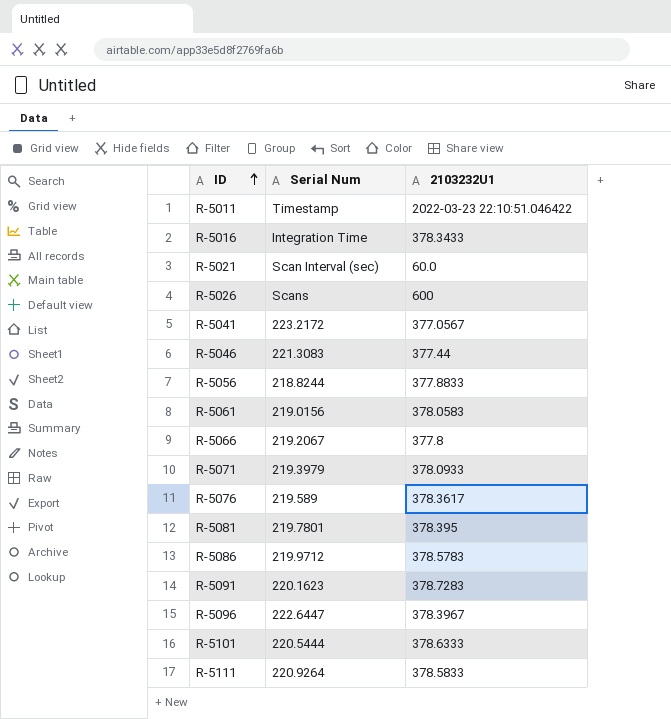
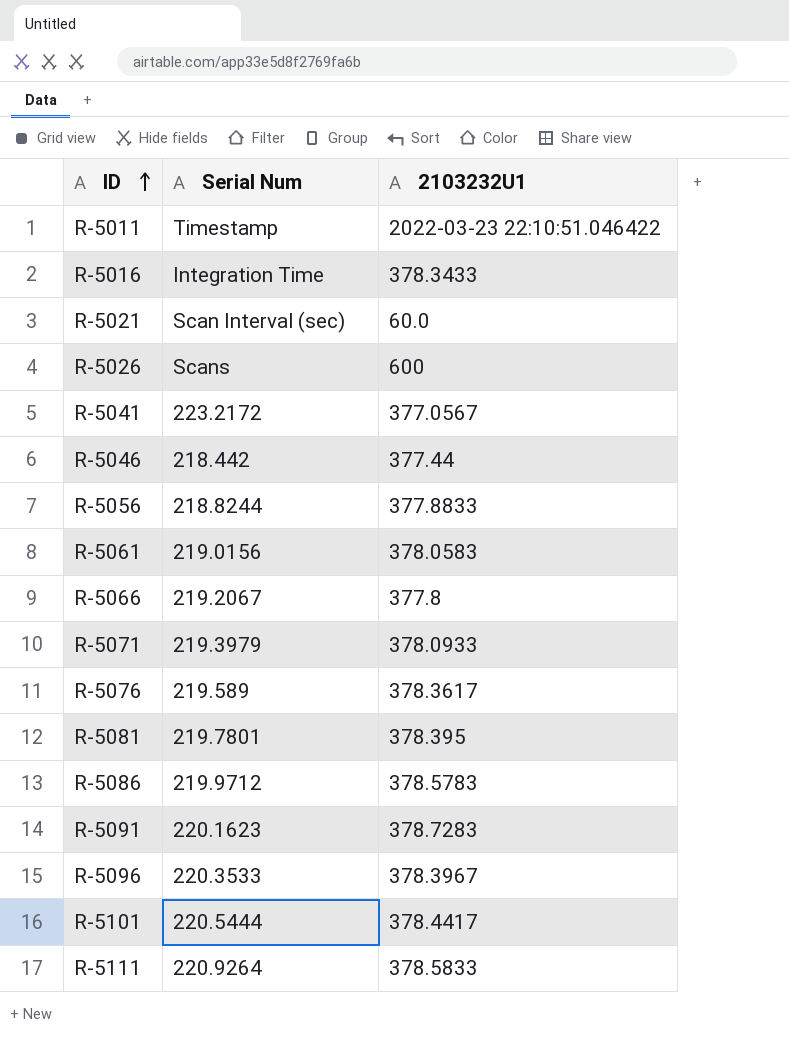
R-5046 | Serial Num: 221.3083 -> 218.442
R-5096 | Serial Num: 222.6447 -> 220.3533
R-5101 | 2103232U1: 378.6333 -> 378.4417

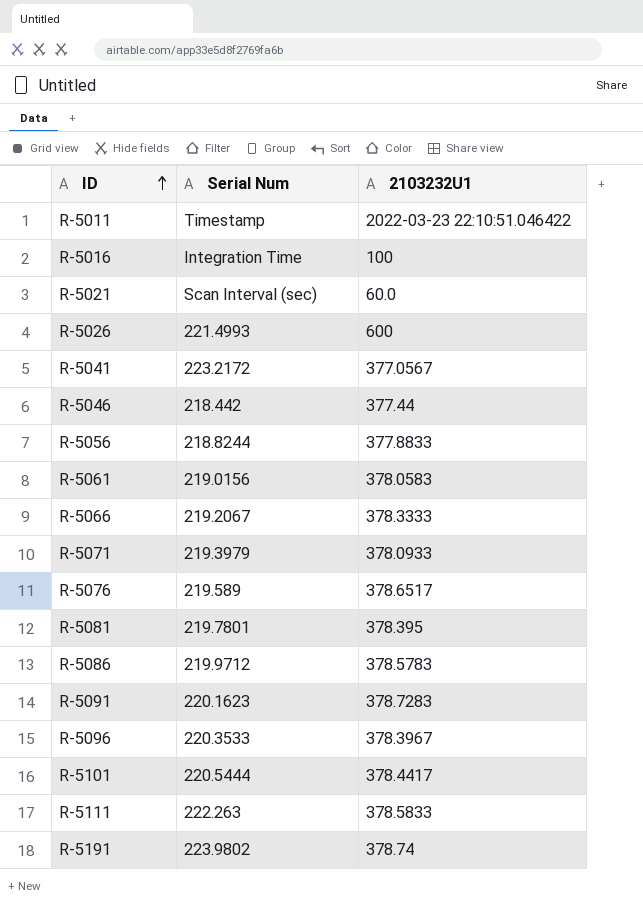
R-5016 | 2103232U1: 378.3433 -> 100
R-5026 | Serial Num: Scans -> 221.4993
R-5066 | 2103232U1: 377.8 -> 378.3333
R-5076 | 2103232U1: 378.3617 -> 378.6517
R-5111 | Serial Num: 220.9264 -> 222.263
row R-5191: none -> 223.9802 | 378.74

